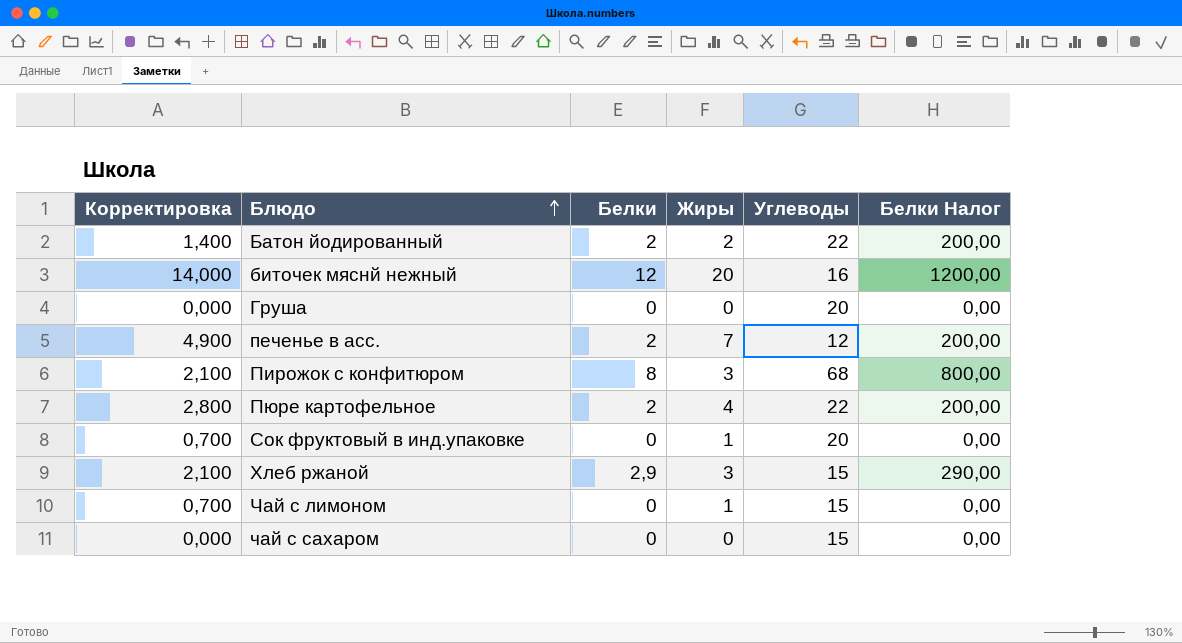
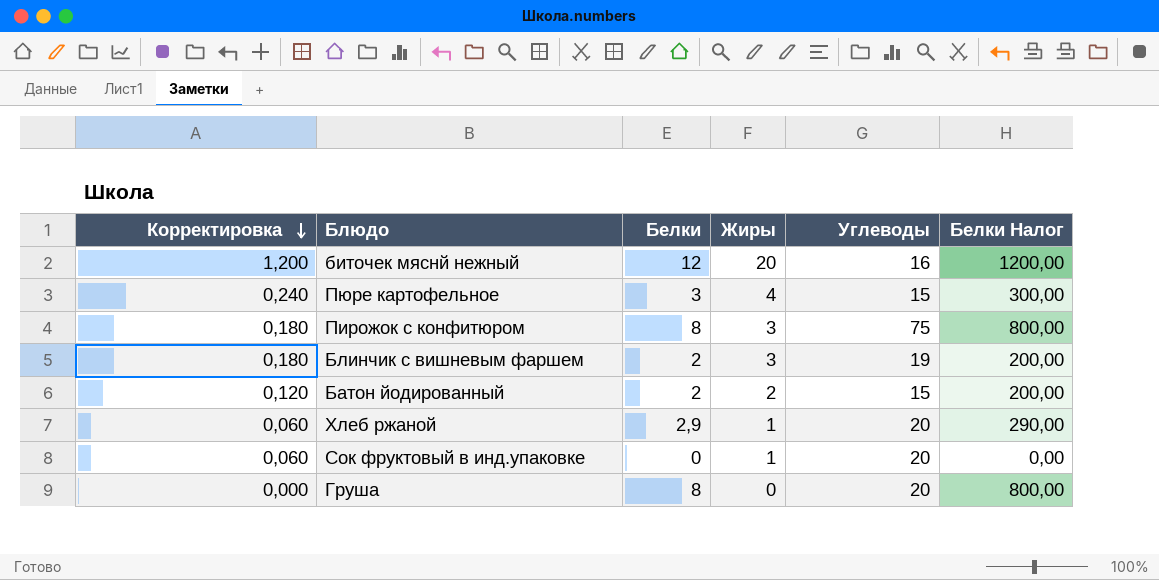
row order: Блюдо ascending -> Корректировка descending
column Корректировка | formula: [Жиры] * 0,7 -> [Жиры] * 0,06
row печенье в асс.: 4,900 | 2 | 7 | 12 | 200,00 -> none
row Чай с лимоном: 0,700 | 0 | 1 | 15 | 0,00 -> none
row чай с сахаром: 0,000 | 0 | 0 | 15 | 0,00 -> none
Пюре картофельное | Белки: 2 -> 3
Пюре картофельное | Углеводы: 22 -> 15
Пюре картофельное | Белки Налог: 200,00 -> 300,00
Пирожок с конфитюром | Углеводы: 68 -> 75
row Блинчик с вишневым фаршем: none -> 0,180 | 2 | 3 | 19 | 200,00
Батон йодированный | Углеводы: 22 -> 15
Хлеб ржаной | Жиры: 3 -> 1
Хлеб ржаной | Углеводы: 15 -> 20
Груша | Белки: 0 -> 8
Груша | Белки Налог: 0,00 -> 800,00

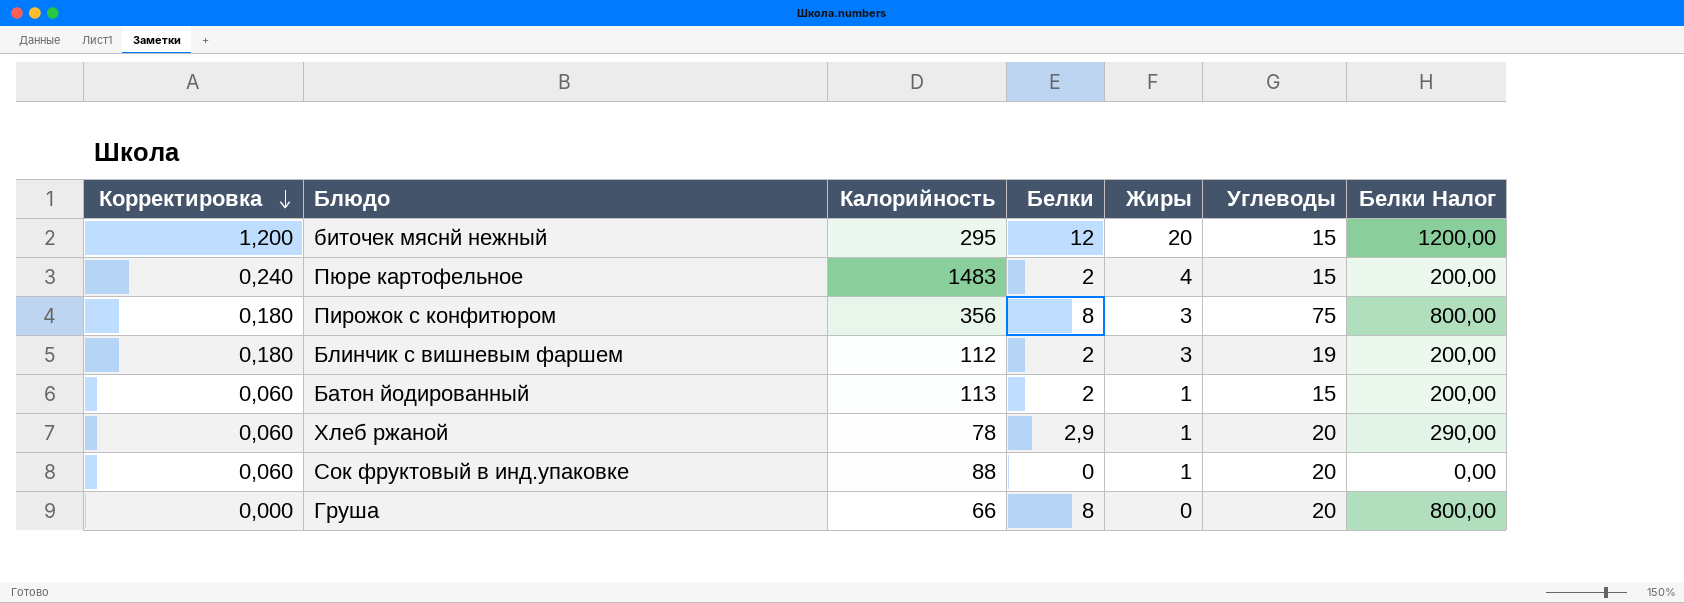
column Калорийность | position: none -> 3
биточек мяснй нежный | Углеводы: 16 -> 15
Пюре картофельное | Белки: 3 -> 2
Пюре картофельное | Белки Налог: 300,00 -> 200,00
Батон йодированный | Корректировка: 0,120 -> 0,060
Батон йодированный | Жиры: 2 -> 1

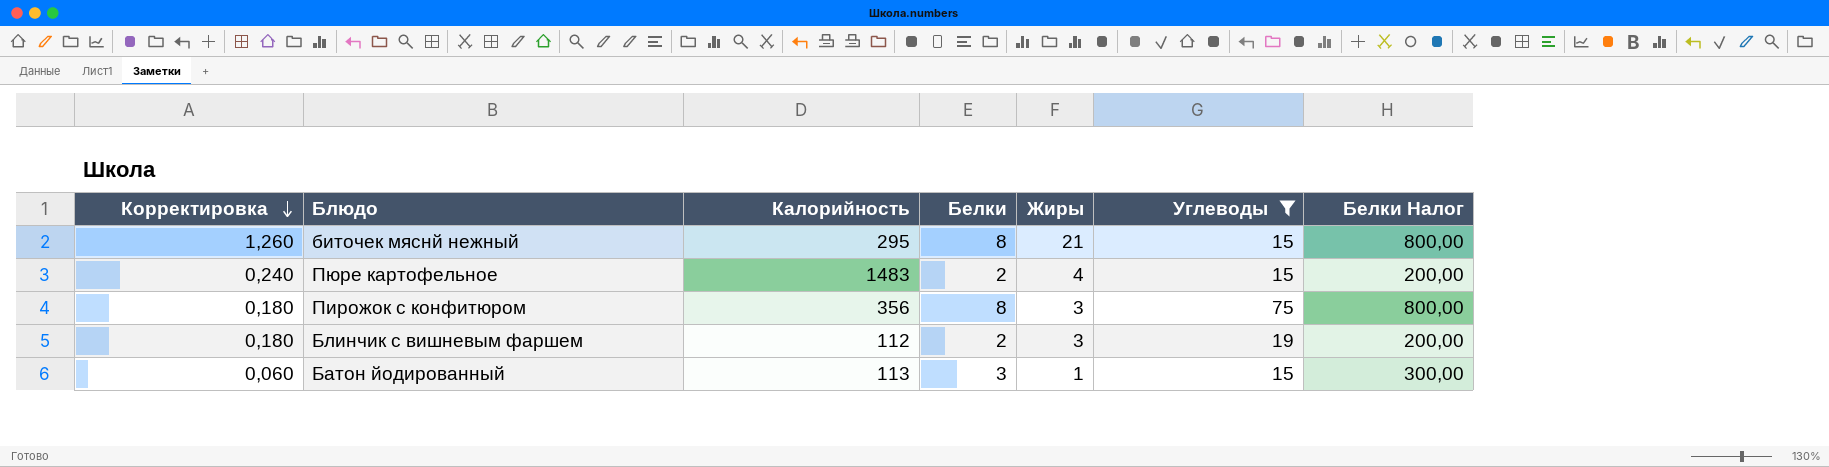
filter: none -> Углеводы != 20
биточек мяснй нежный | Корректировка: 1,200 -> 1,260
биточек мяснй нежный | Белки: 12 -> 8
биточек мяснй нежный | Жиры: 20 -> 21
биточек мяснй нежный | Белки Налог: 1200,00 -> 800,00
Батон йодированный | Белки: 2 -> 3
Батон йодированный | Белки Налог: 200,00 -> 300,00

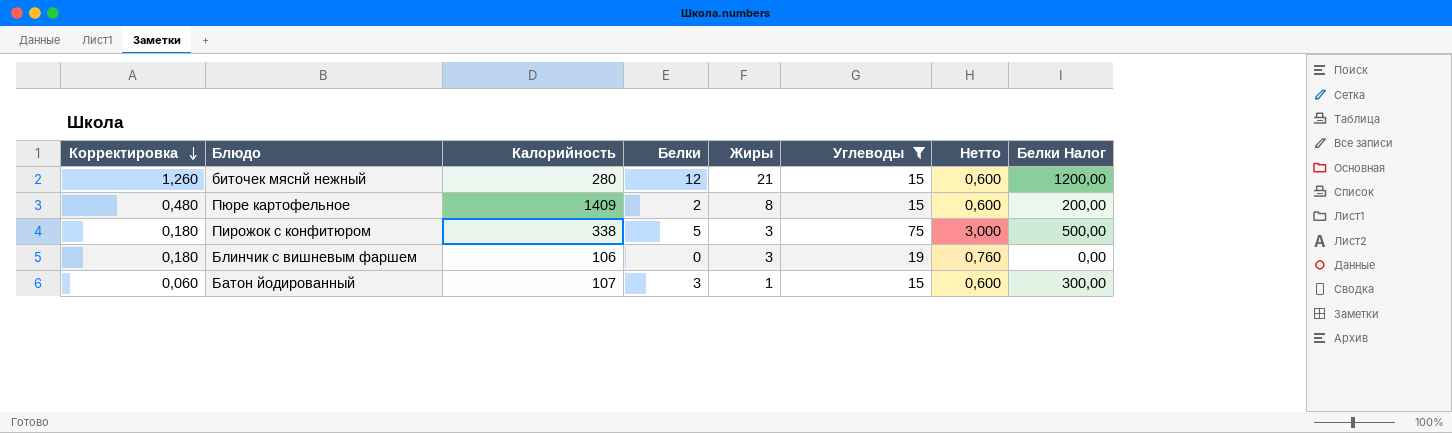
column Нетто | formula: none -> [Углеводы] * 0,04
биточек мяснй нежный | Калорийность: 295 -> 280
биточек мяснй нежный | Белки: 8 -> 12
биточек мяснй нежный | Белки Налог: 800,00 -> 1200,00
Пюре картофельное | Корректировка: 0,240 -> 0,480
Пюре картофельное | Калорийность: 1483 -> 1409
Пюре картофельное | Жиры: 4 -> 8
Пирожок с конфитюром | Калорийность: 356 -> 338
Пирожок с конфитюром | Белки: 8 -> 5
Пирожок с конфитюром | Белки Налог: 800,00 -> 500,00
Блинчик с вишневым фаршем | Калорийность: 112 -> 106
Блинчик с вишневым фаршем | Белки: 2 -> 0
Блинчик с вишневым фаршем | Белки Налог: 200,00 -> 0,00
Батон йодированный | Калорийность: 113 -> 107

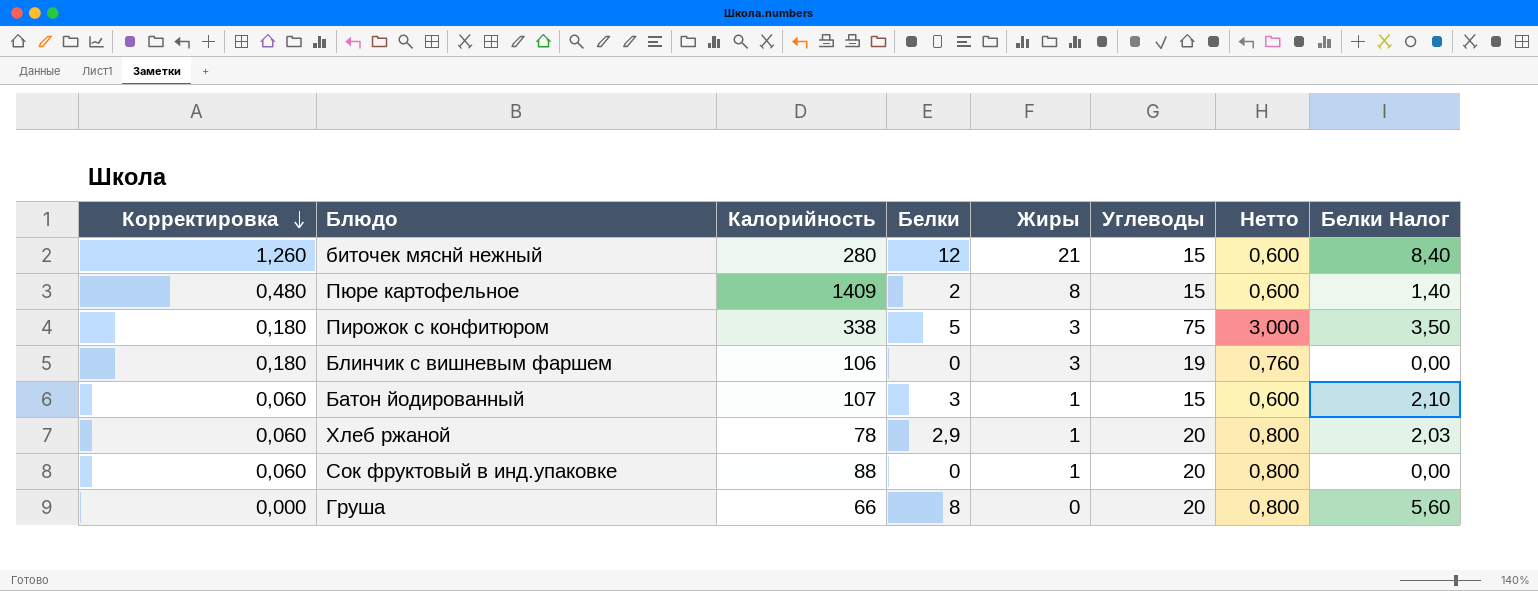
filter: Углеводы != 20 -> none
column Белки Налог | formula: [Белки] * 100 -> [Белки] * 0,7

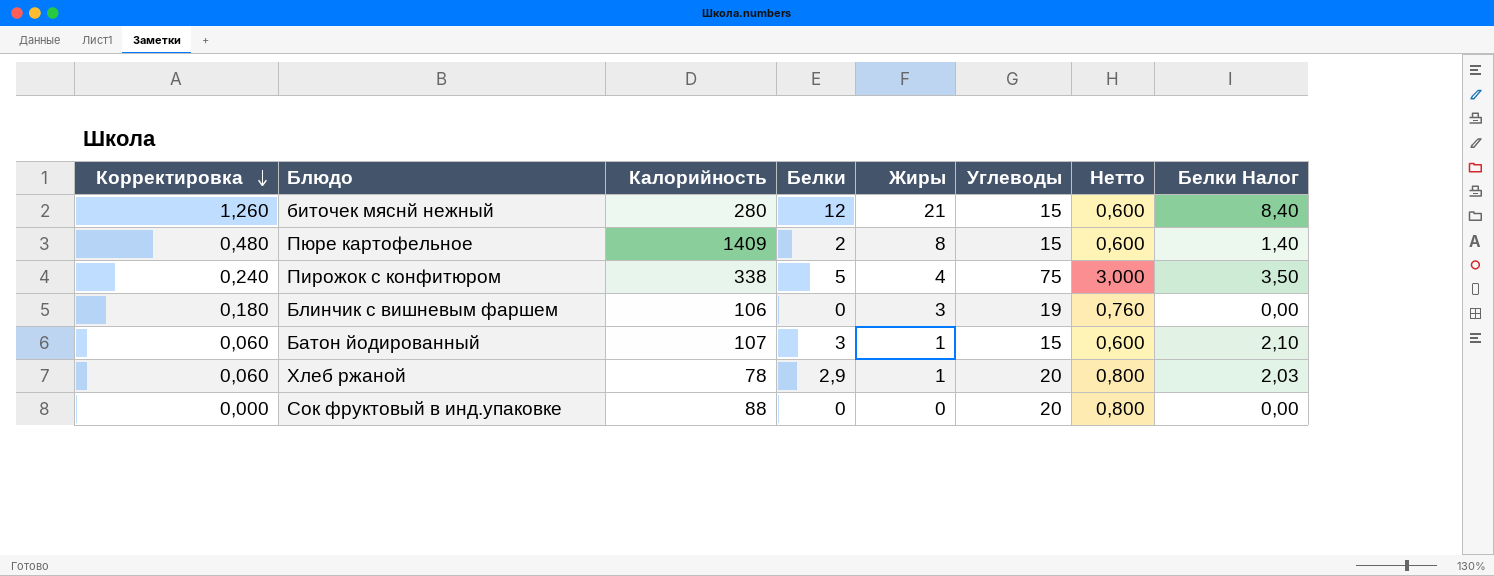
row Груша: 0,000 | 66 | 8 | 0 | 20 | 0,800 | 5,60 -> none
Пирожок с конфитюром | Корректировка: 0,180 -> 0,240
Пирожок с конфитюром | Жиры: 3 -> 4
Сок фруктовый в инд.упаковке | Корректировка: 0,060 -> 0,000
Сок фруктовый в инд.упаковке | Жиры: 1 -> 0

